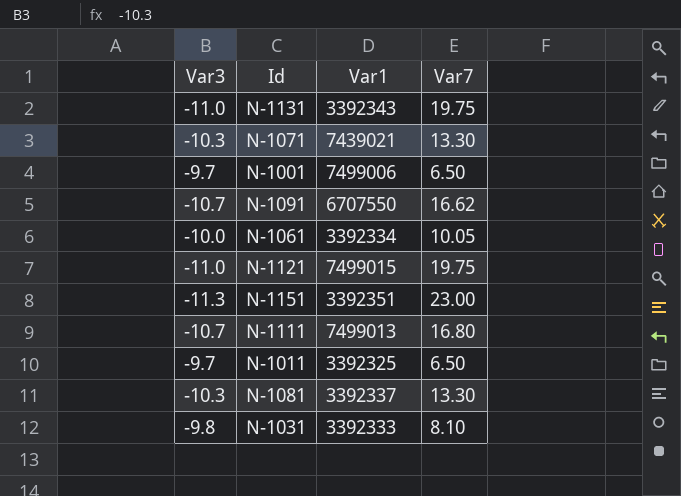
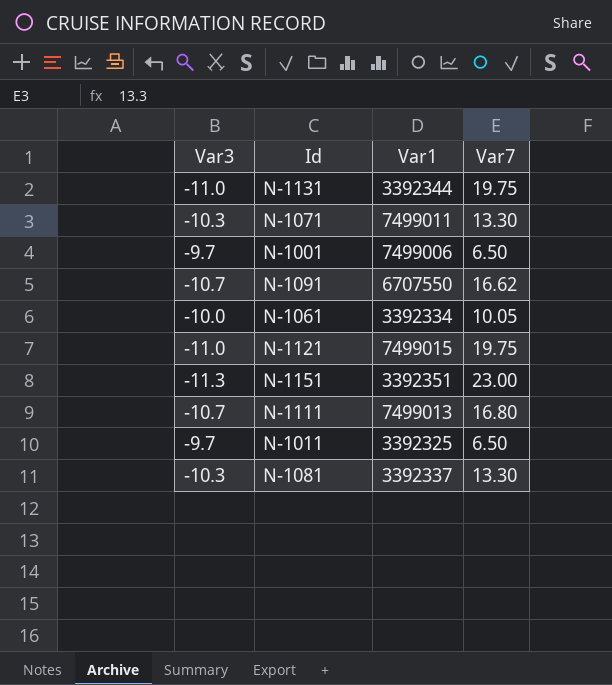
row N-1031: -9.8 | 3392333 | 8.10 -> none
N-1131 | Var1: 3392343 -> 3392344
N-1071 | Var1: 7439021 -> 7499011

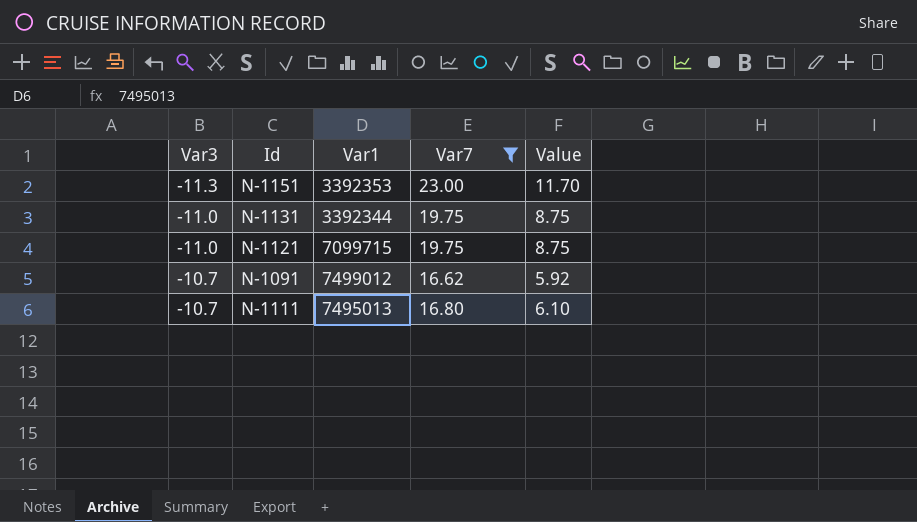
filter: none -> Var7 >= 16.62
row order: none -> Var3 ascending
column Value | formula: none -> [Var3] + [Var7]
N-1151 | Var1: 3392351 -> 3392353
N-1121 | Var1: 7499015 -> 7099715
N-1091 | Var1: 6707550 -> 7499012
N-1111 | Var1: 7499013 -> 7495013

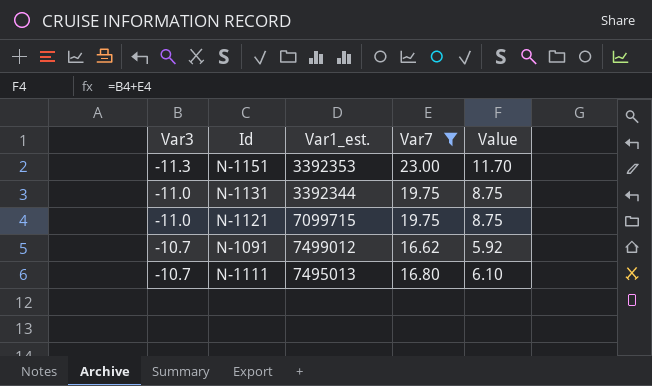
column name: Var1 -> Var1_est.

